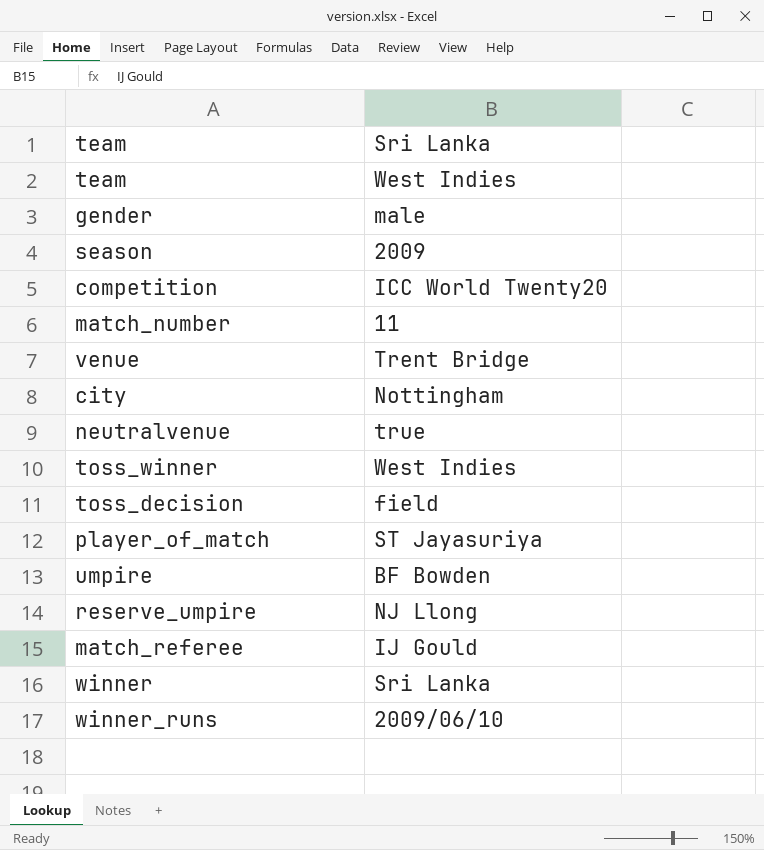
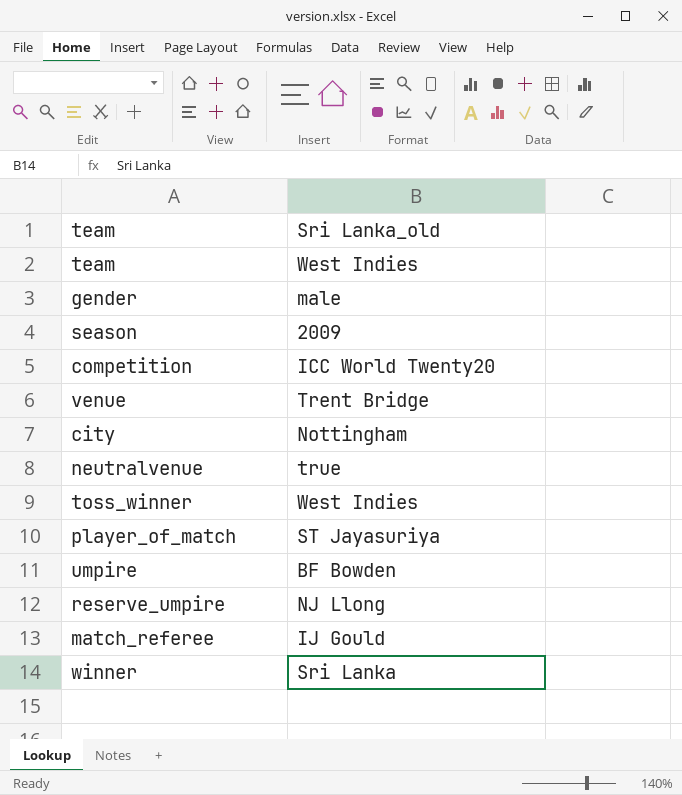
column name: Sri Lanka -> Sri Lanka_old
row match_number: 11 -> none
row toss_decision: field -> none
row winner_runs: 2009/06/10 -> none

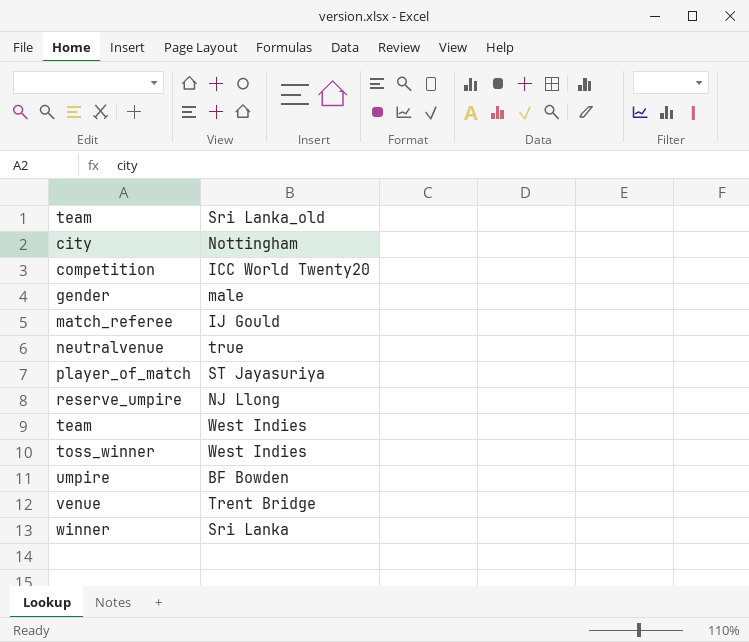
row order: none -> team ascending
row season: 2009 -> none

